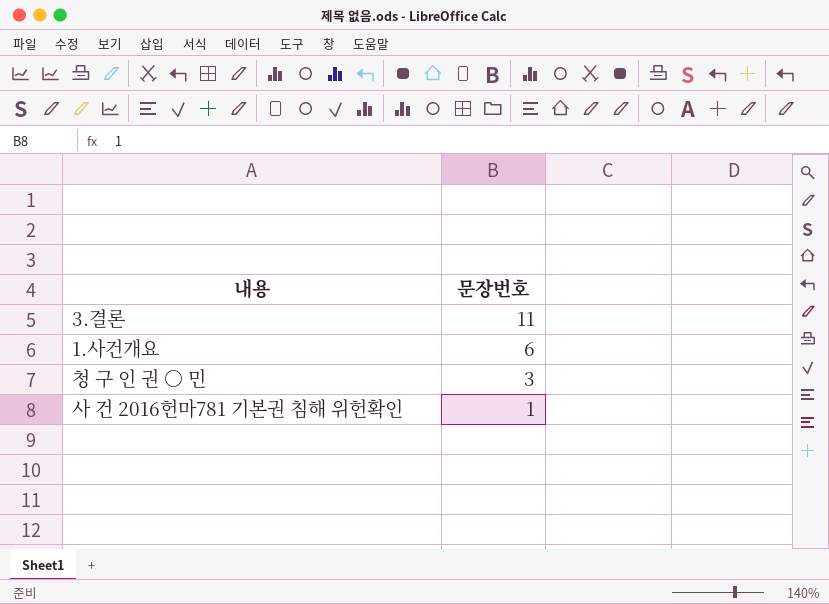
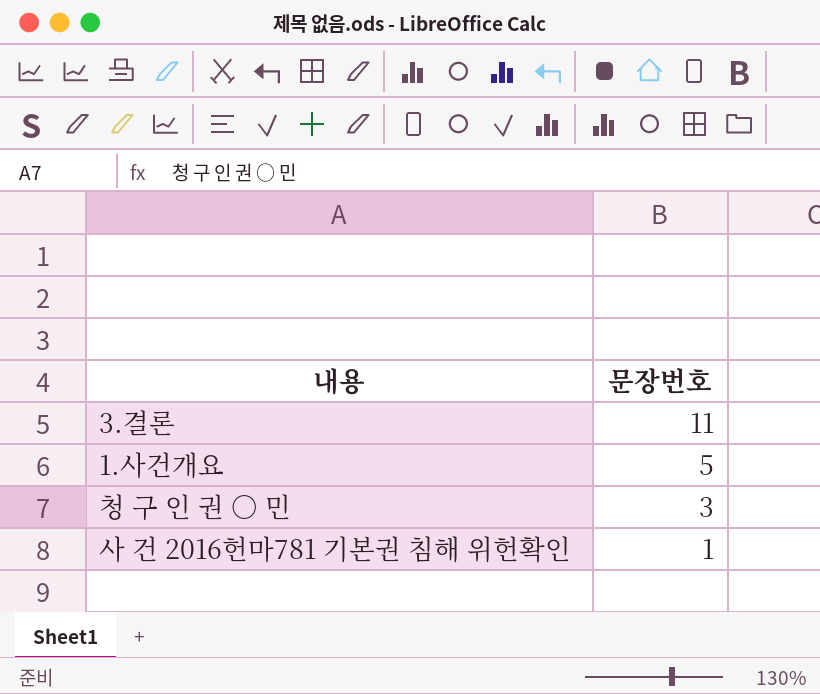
1.사건개요 | 문장번호: 6 -> 5

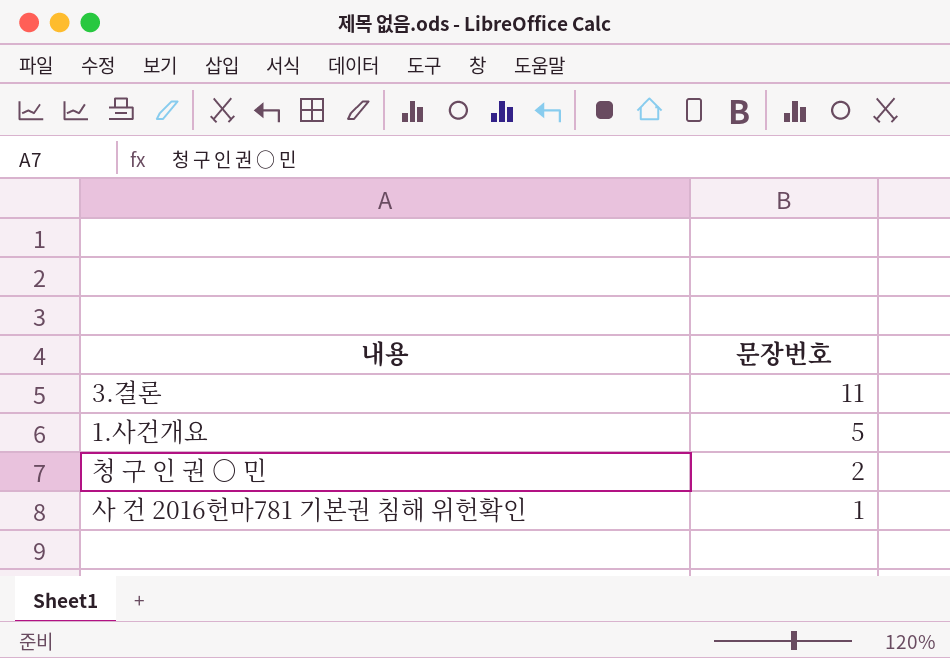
청 구 인 권 ○ 민 | 문장번호: 3 -> 2

